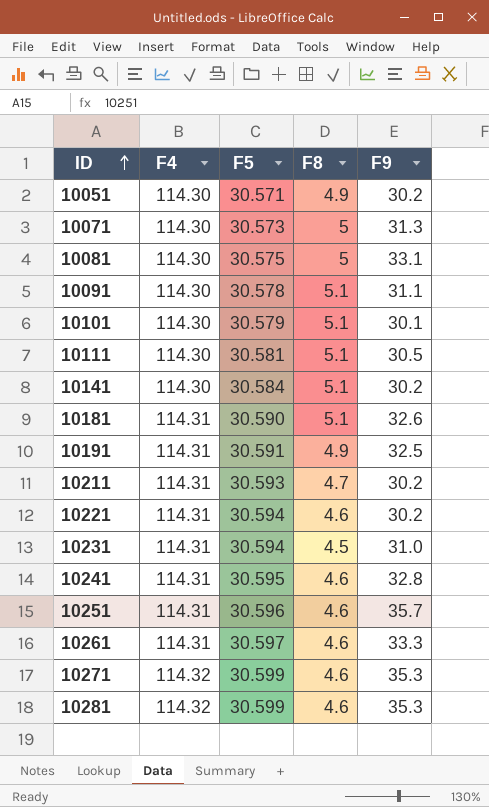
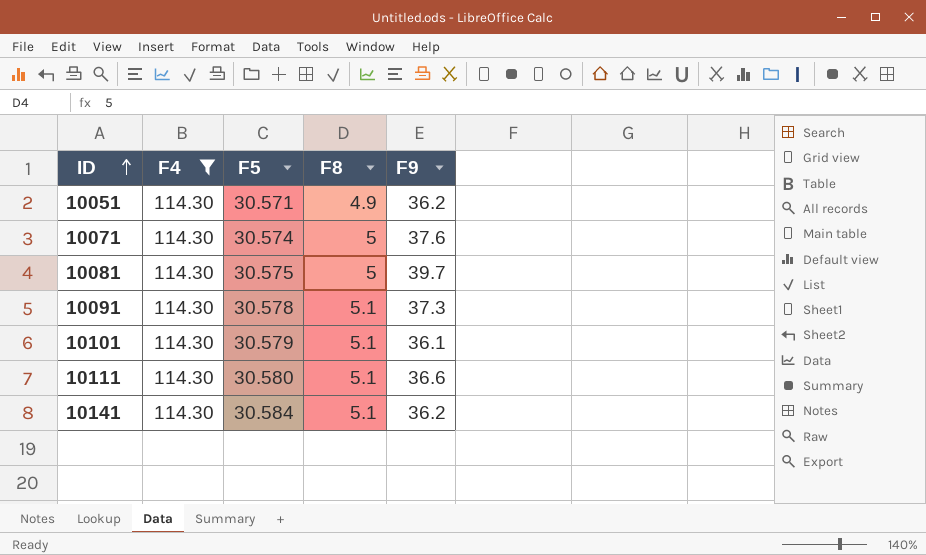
filter: none -> F4 = 114.30
10051 | F9: 30.2 -> 36.2
10071 | F5: 30.573 -> 30.574
10071 | F9: 31.3 -> 37.6
10081 | F9: 33.1 -> 39.7
10091 | F9: 31.1 -> 37.3
10101 | F9: 30.1 -> 36.1
10111 | F5: 30.581 -> 30.580
10111 | F9: 30.5 -> 36.6
10141 | F9: 30.2 -> 36.2

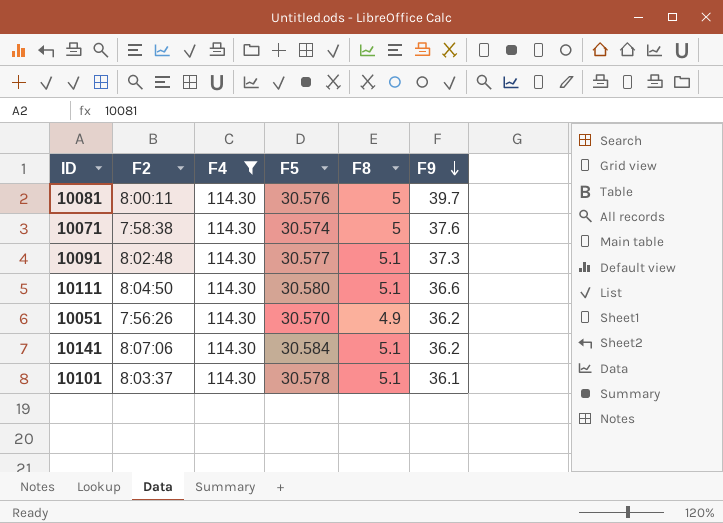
row order: ID ascending -> F9 descending
column F2 | position: none -> 2
10081 | F5: 30.575 -> 30.576
10091 | F5: 30.578 -> 30.577
10051 | F5: 30.571 -> 30.570
10101 | F5: 30.579 -> 30.578

